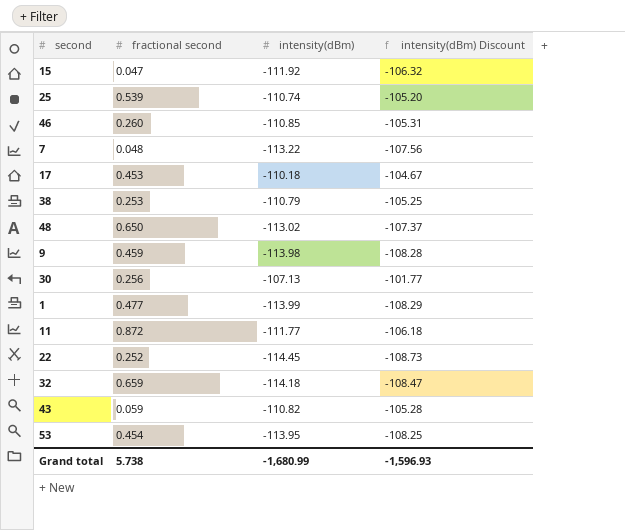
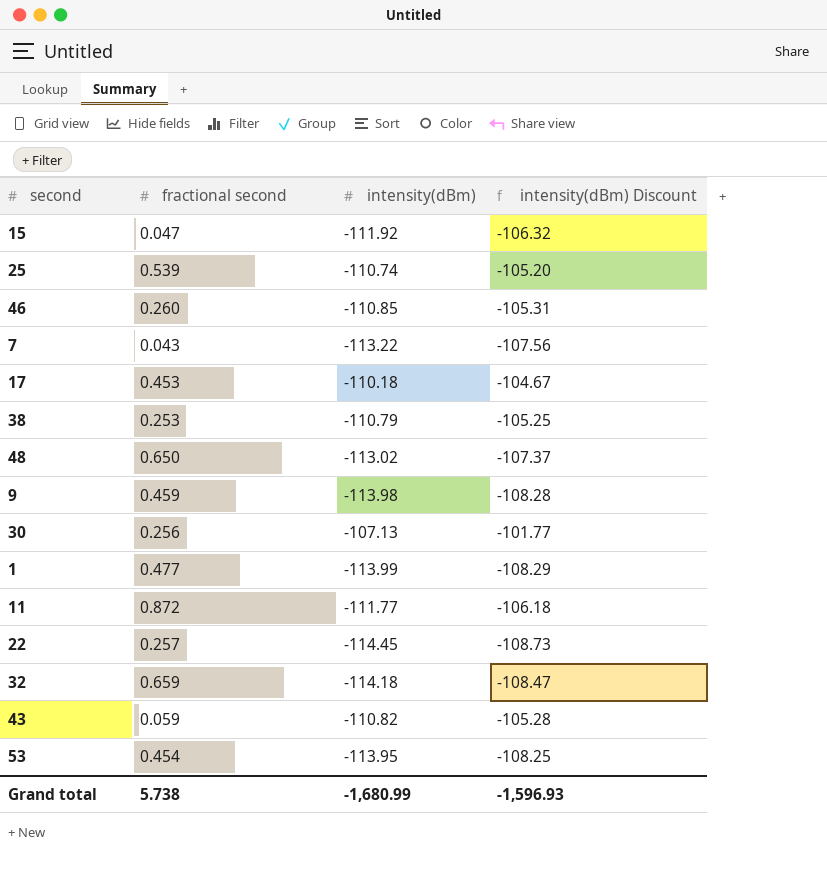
7 | fractional second: 0.048 -> 0.043
22 | fractional second: 0.252 -> 0.257

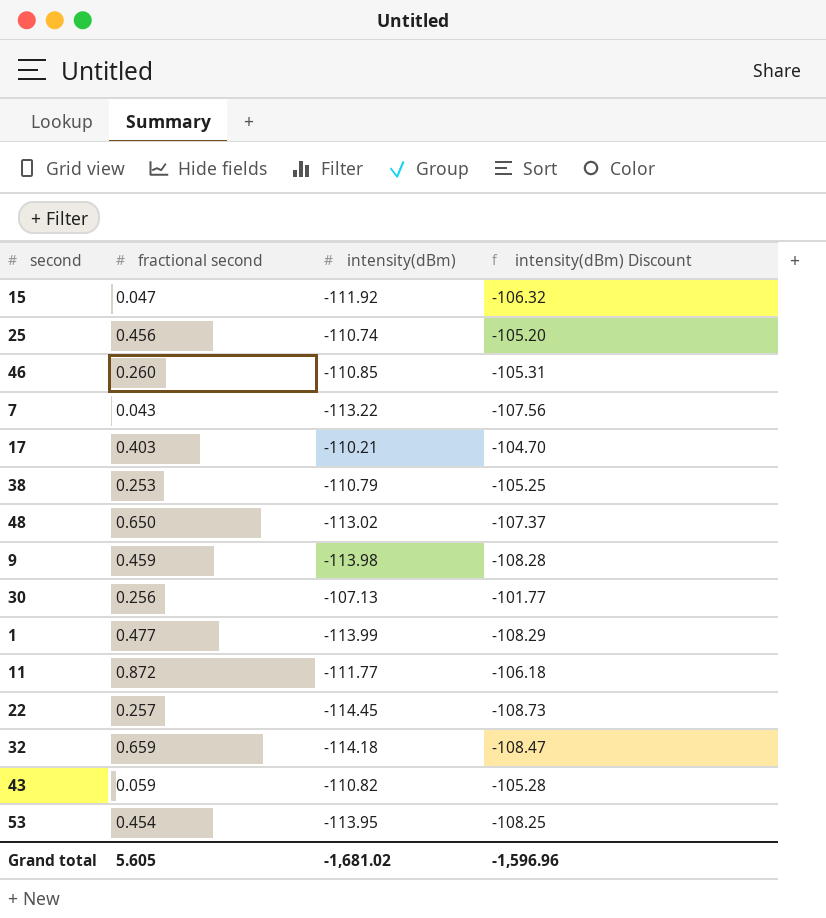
25 | fractional second: 0.539 -> 0.456
17 | fractional second: 0.453 -> 0.403
17 | intensity(dBm): -110.18 -> -110.21
17 | intensity(dBm) Discount: -104.67 -> -104.70
Grand total | fractional second: 5.738 -> 5.605
Grand total | intensity(dBm): -1,680.99 -> -1,681.02
Grand total | intensity(dBm) Discount: -1,596.93 -> -1,596.96

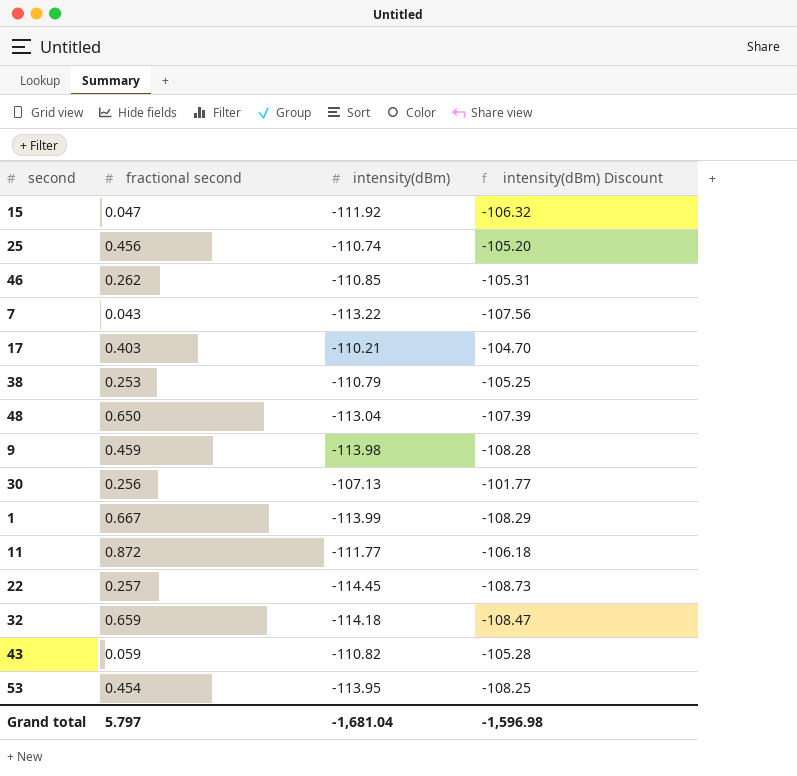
46 | fractional second: 0.260 -> 0.262
48 | intensity(dBm): -113.02 -> -113.04
48 | intensity(dBm) Discount: -107.37 -> -107.39
1 | fractional second: 0.477 -> 0.667
Grand total | fractional second: 5.605 -> 5.797
Grand total | intensity(dBm): -1,681.02 -> -1,681.04
Grand total | intensity(dBm) Discount: -1,596.96 -> -1,596.98

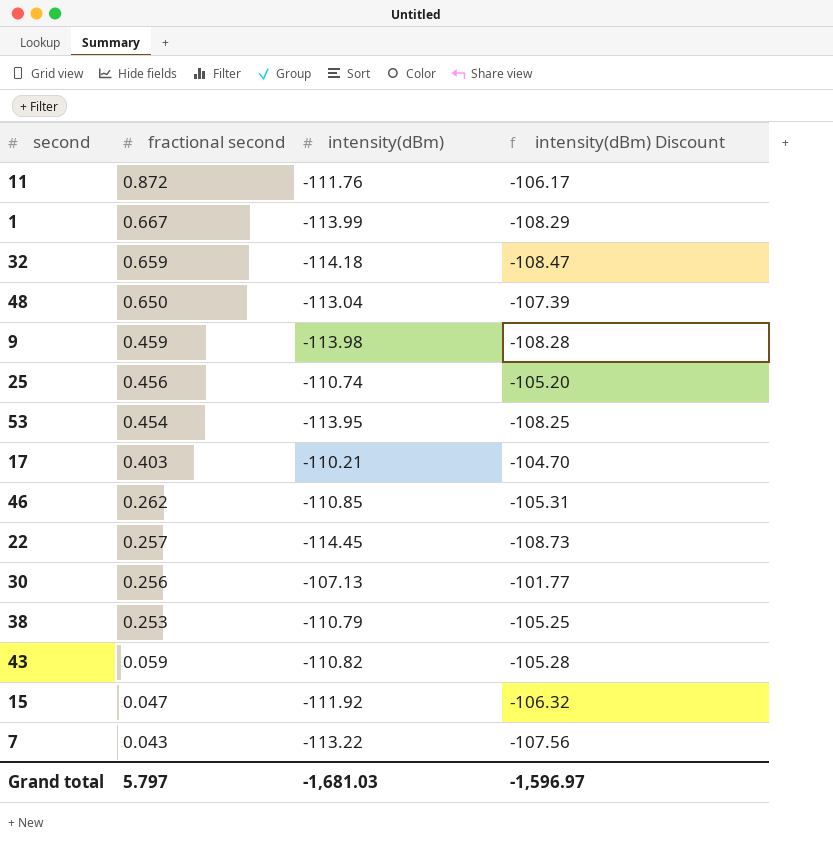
row order: none -> fractional second descending
11 | intensity(dBm): -111.77 -> -111.76
11 | intensity(dBm) Discount: -106.18 -> -106.17
Grand total | intensity(dBm): -1,681.04 -> -1,681.03
Grand total | intensity(dBm) Discount: -1,596.98 -> -1,596.97

